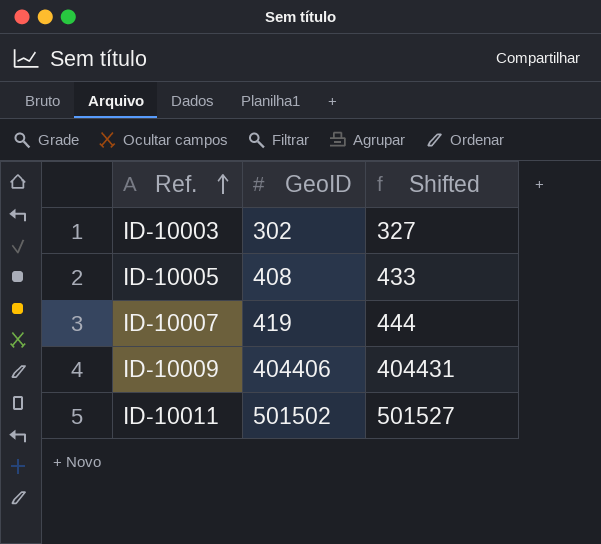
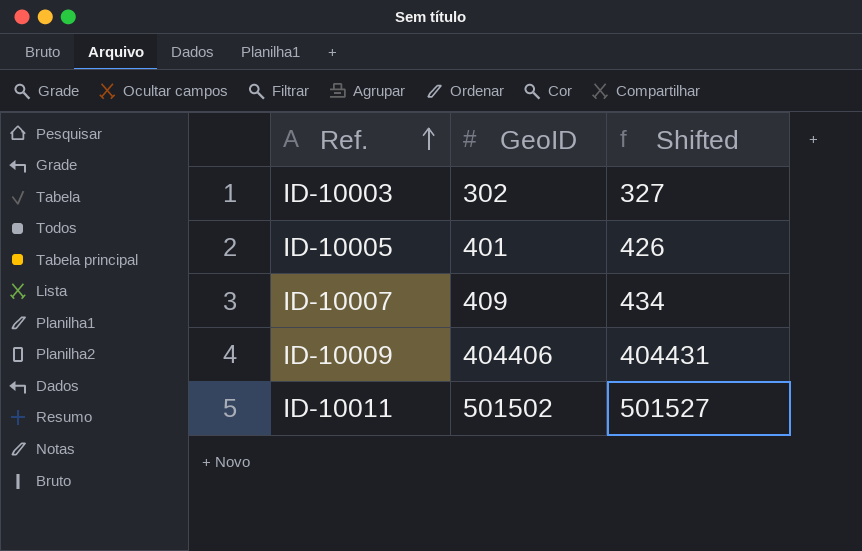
ID-10005 | GeoID: 408 -> 401
ID-10005 | Shifted: 433 -> 426
ID-10007 | GeoID: 419 -> 409
ID-10007 | Shifted: 444 -> 434

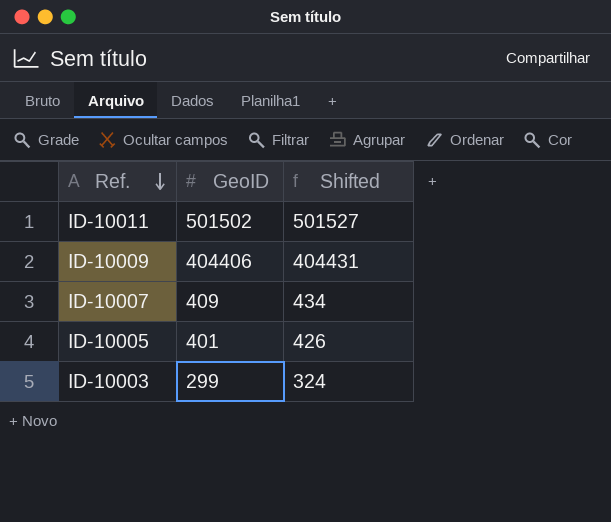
row order: Ref. ascending -> Ref. descending
ID-10003 | GeoID: 302 -> 299
ID-10003 | Shifted: 327 -> 324

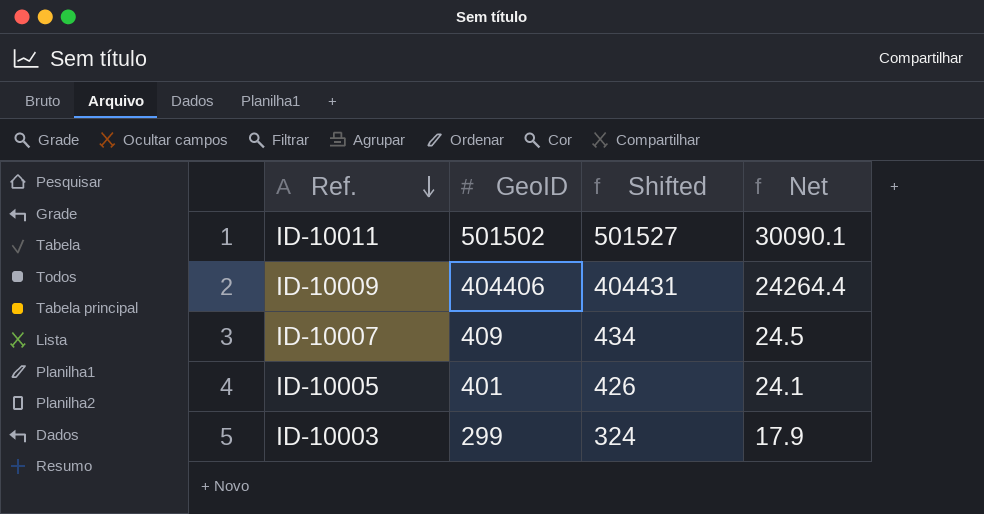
column Net | formula: none -> [GeoID] * 0.06

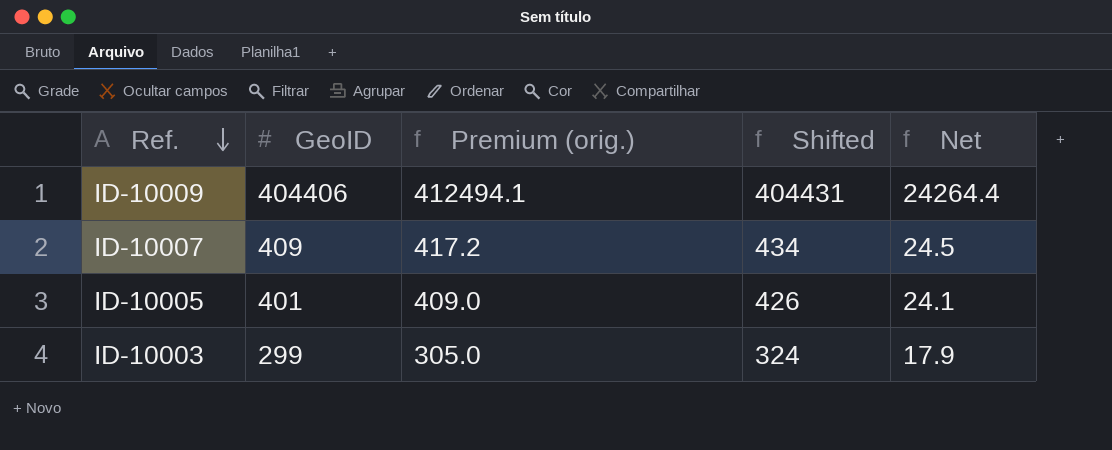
column Premium (orig.) | formula: none -> [GeoID] * 1.02
row ID-10011: 501502 | 501527 | 30090.1 -> none

